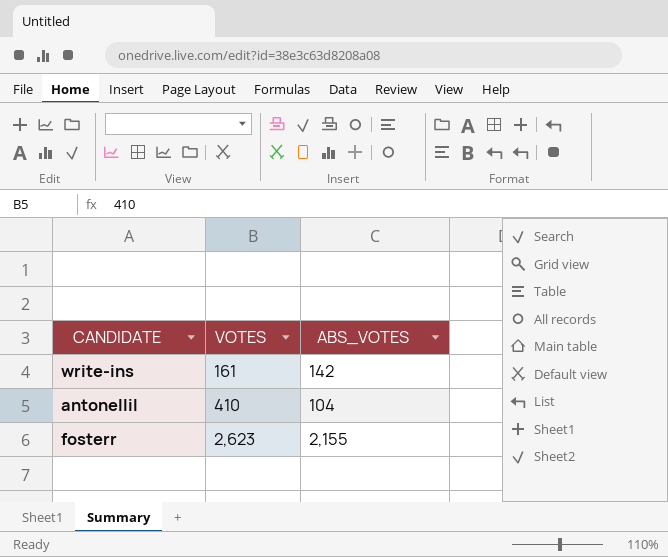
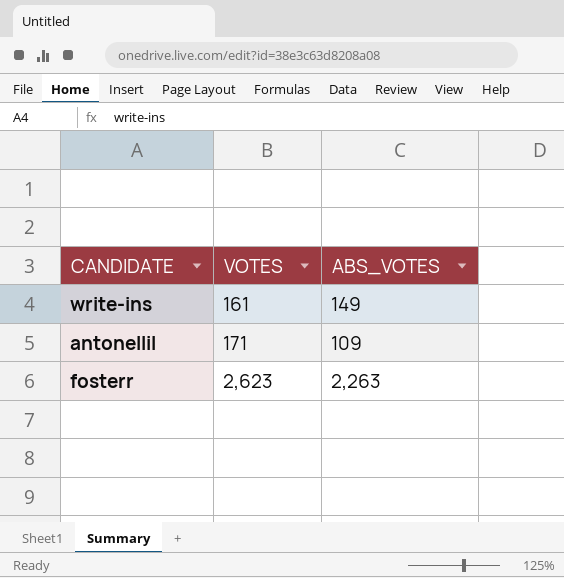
write-ins | ABS_VOTES: 142 -> 149
antonellil | VOTES: 410 -> 171
antonellil | ABS_VOTES: 104 -> 109
fosterr | ABS_VOTES: 2,155 -> 2,263

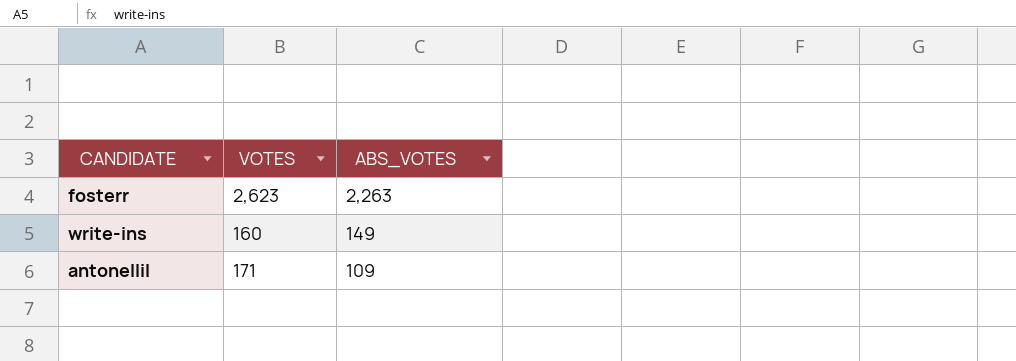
row order: VOTES ascending -> ABS_VOTES descending
write-ins | VOTES: 161 -> 160

